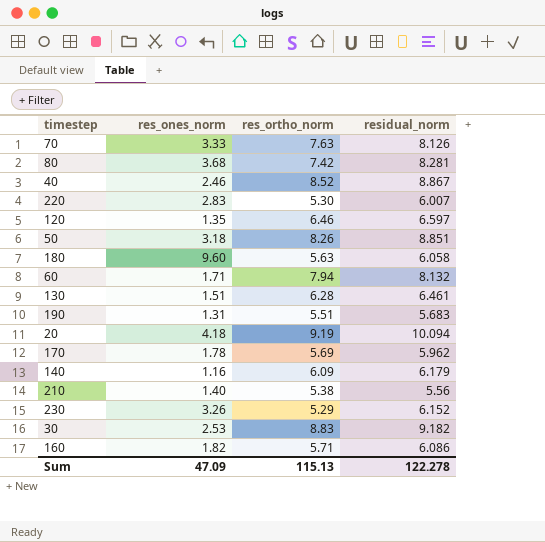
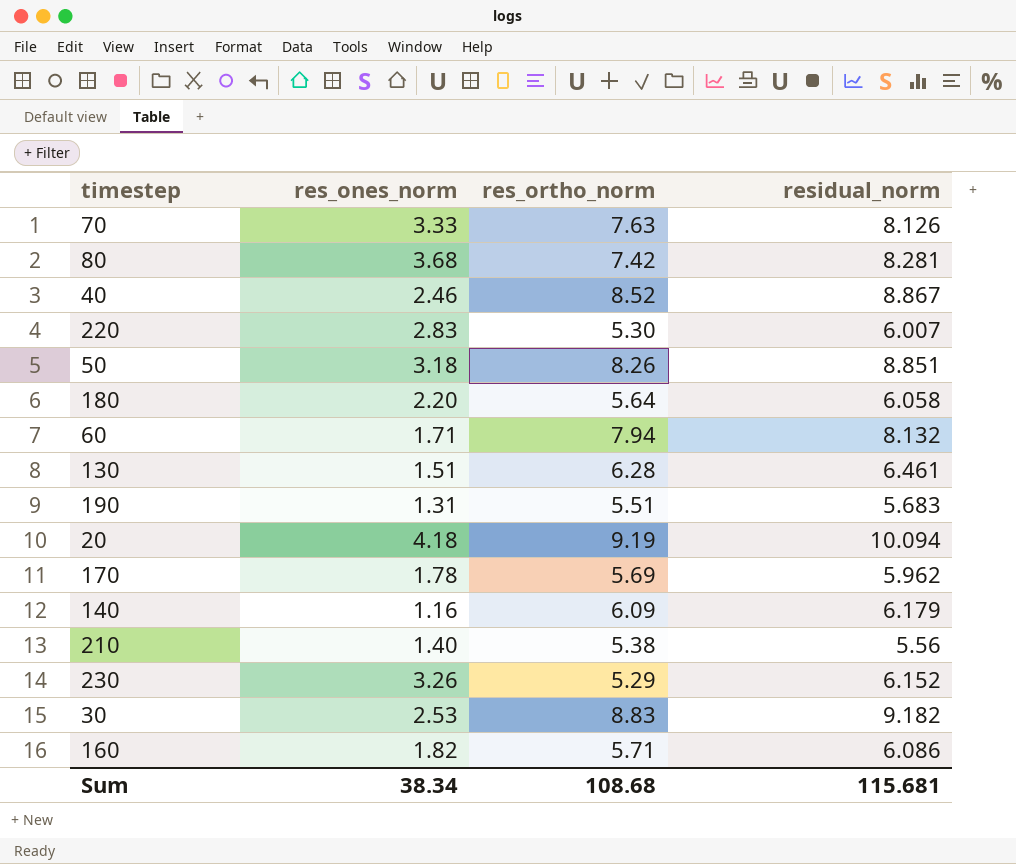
row 120: 1.35 | 6.46 | 6.597 -> none
180 | res_ones_norm: 9.60 -> 2.20
180 | res_ortho_norm: 5.63 -> 5.64
Sum | res_ones_norm: 47.09 -> 38.34
Sum | res_ortho_norm: 115.13 -> 108.68
Sum | residual_norm: 122.278 -> 115.681

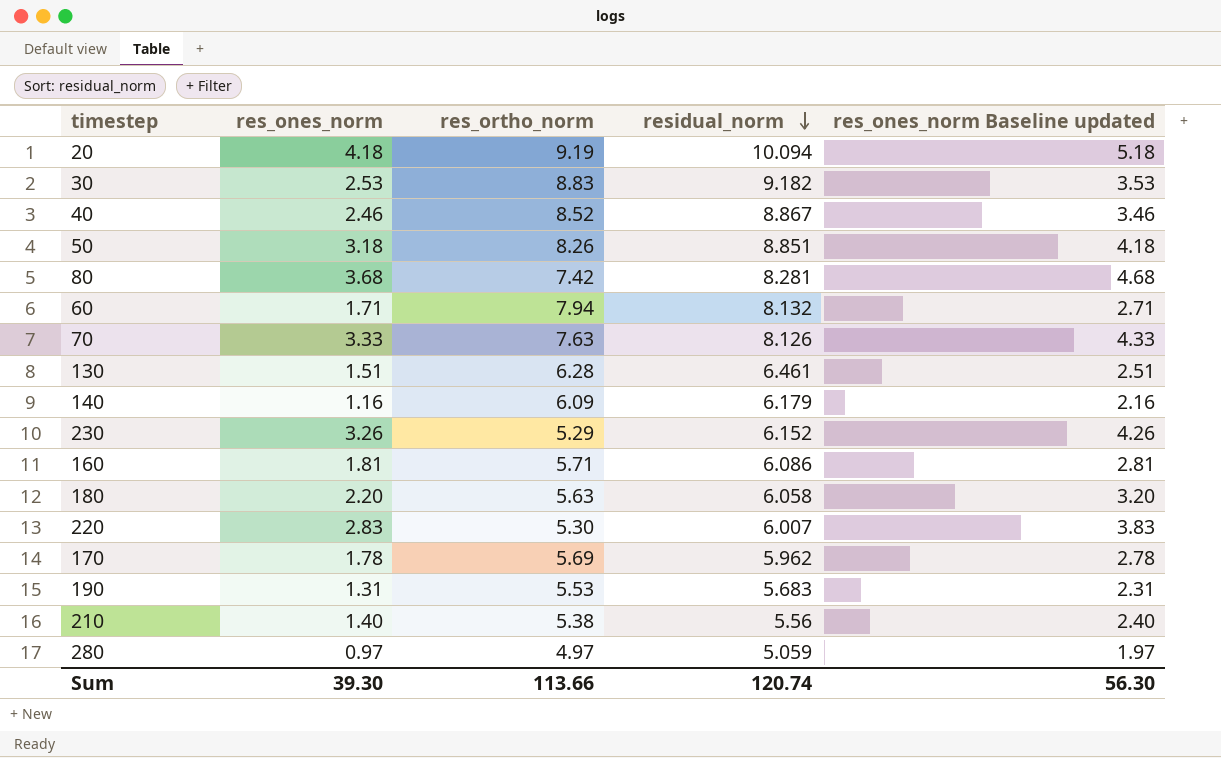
row order: none -> residual_norm descending
column res_ones_norm Baseline updated | formula: none -> [res_ones_norm] + 1
160 | res_ones_norm: 1.82 -> 1.81
180 | res_ortho_norm: 5.64 -> 5.63
190 | res_ortho_norm: 5.51 -> 5.53
row 280: none -> 0.97 | 4.97 | 5.059 | 1.97
Sum | res_ones_norm: 38.34 -> 39.30
Sum | res_ortho_norm: 108.68 -> 113.66
Sum | residual_norm: 115.681 -> 120.74

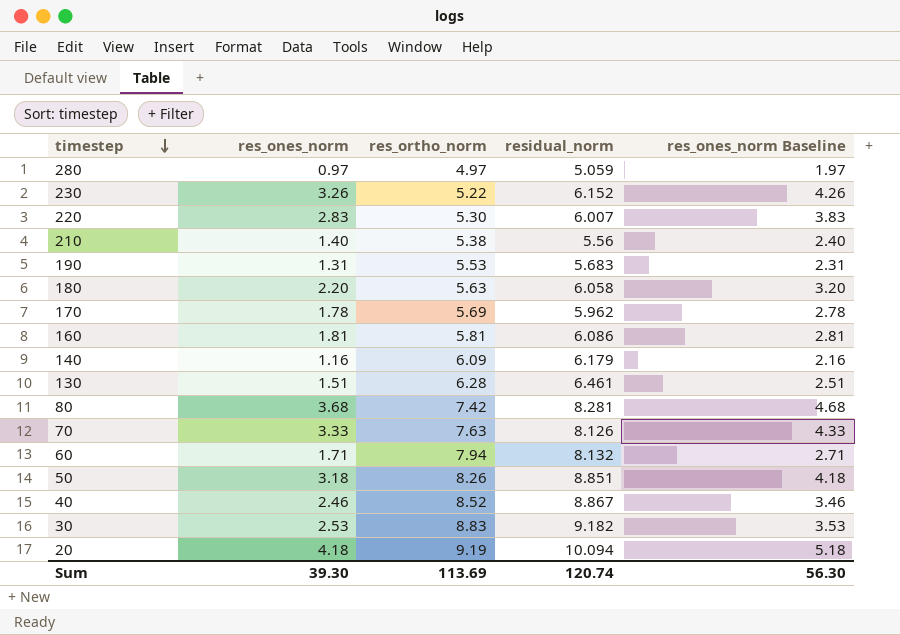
row order: residual_norm descending -> timestep descending
column name: res_ones_norm Baseline updated -> res_ones_norm Baseline
230 | res_ortho_norm: 5.29 -> 5.22
160 | res_ortho_norm: 5.71 -> 5.81
Sum | res_ortho_norm: 113.66 -> 113.69

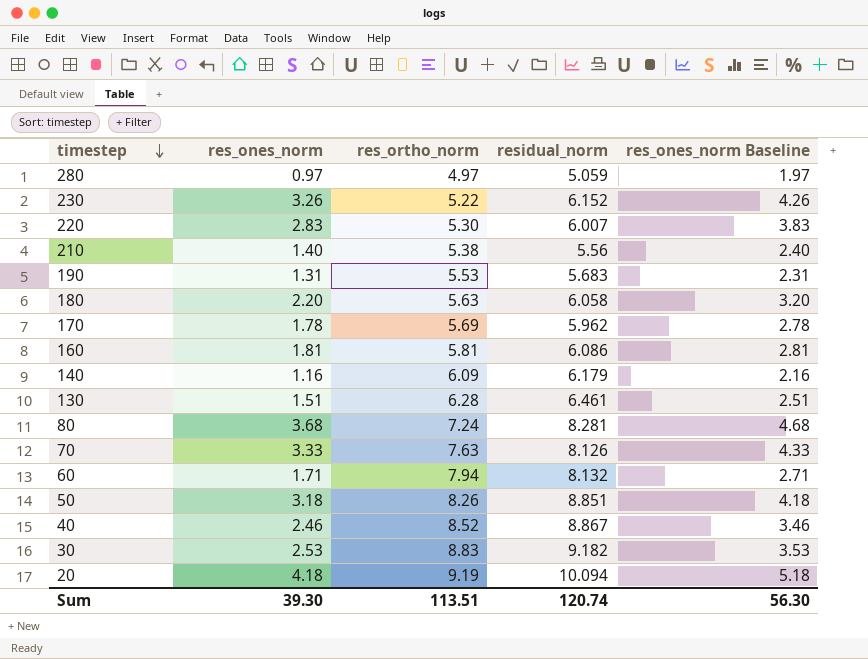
80 | res_ortho_norm: 7.42 -> 7.24
Sum | res_ortho_norm: 113.69 -> 113.51

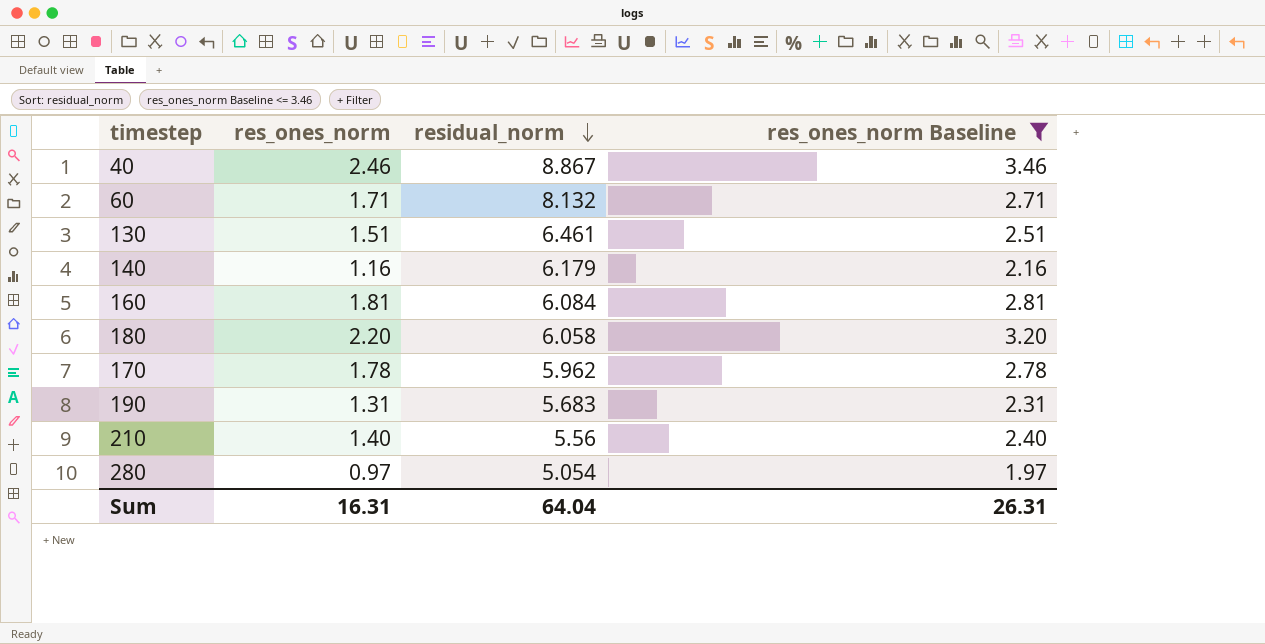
filter: none -> res_ones_norm Baseline <= 3.46
row order: timestep descending -> residual_norm descending
column res_ortho_norm | position: 3 -> none
160 | residual_norm: 6.086 -> 6.084
280 | residual_norm: 5.059 -> 5.054
Sum | res_ones_norm: 39.30 -> 16.31
Sum | residual_norm: 120.74 -> 64.04
Sum | res_ones_norm Baseline: 56.30 -> 26.31

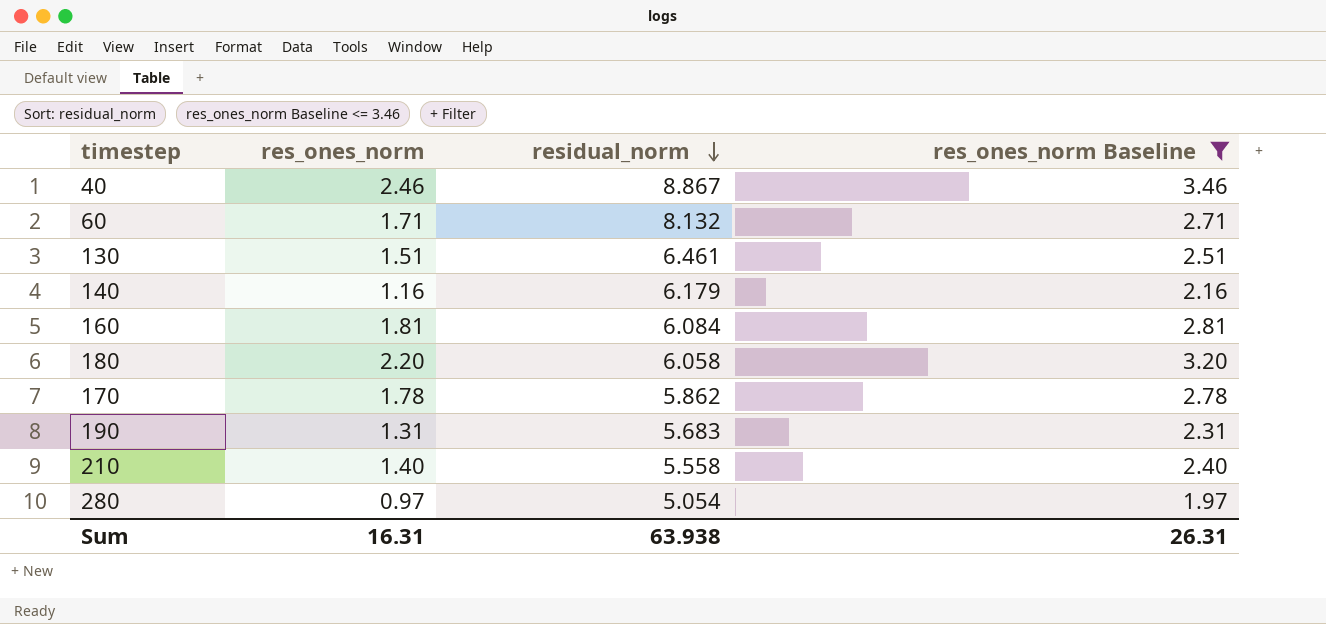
170 | residual_norm: 5.962 -> 5.862
210 | residual_norm: 5.56 -> 5.558
Sum | residual_norm: 64.04 -> 63.938

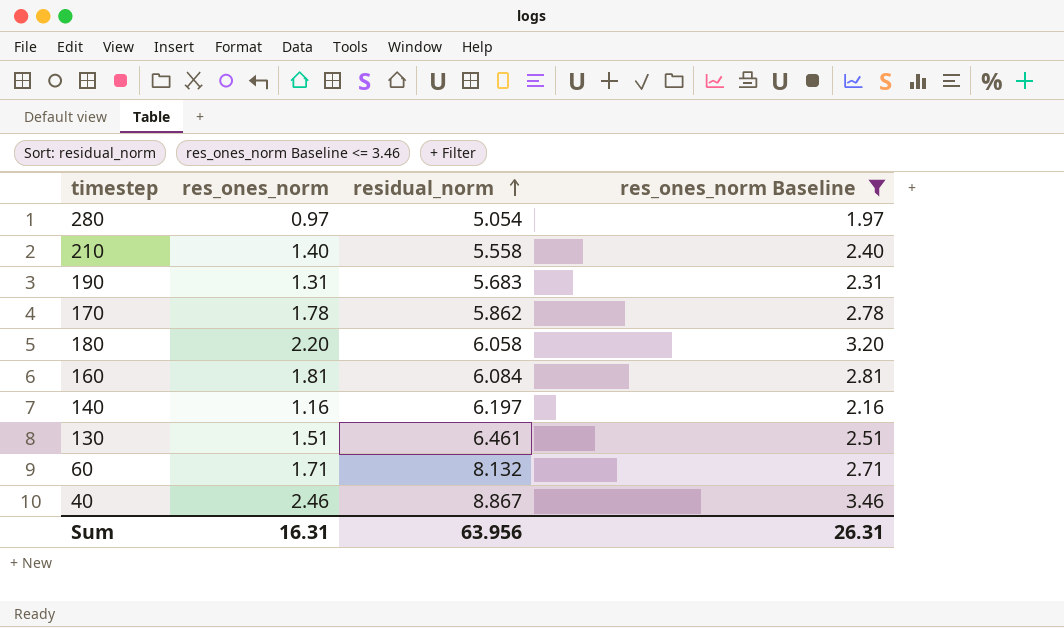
row order: residual_norm descending -> residual_norm ascending
140 | residual_norm: 6.179 -> 6.197
Sum | residual_norm: 63.938 -> 63.956

